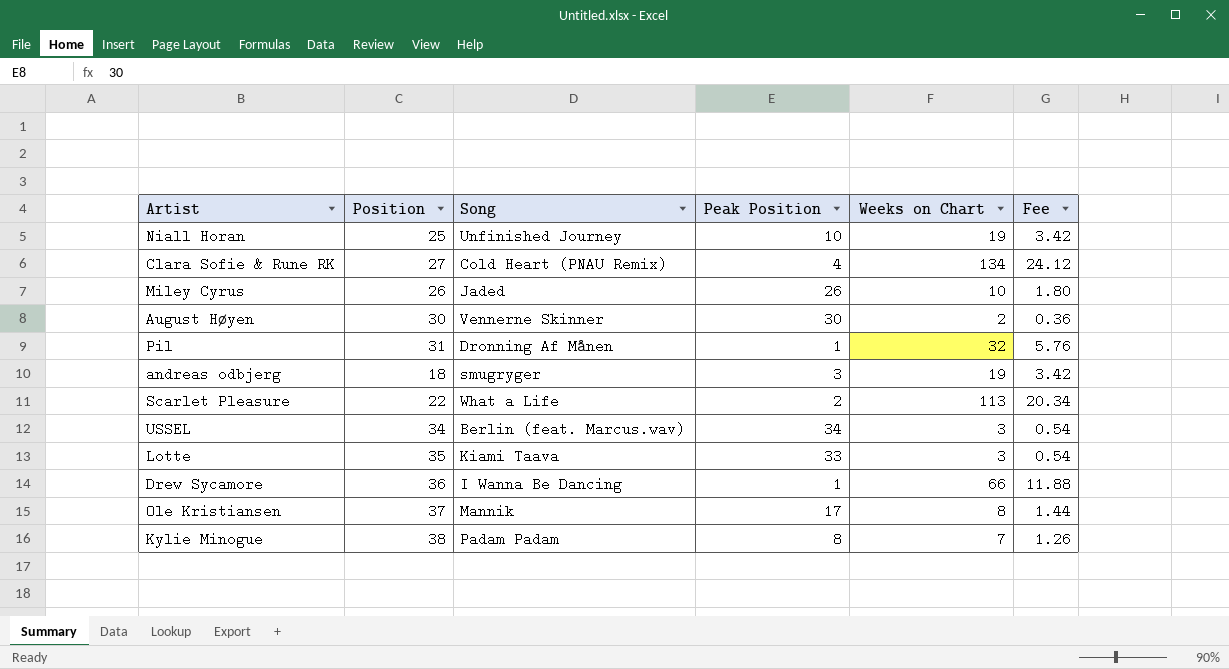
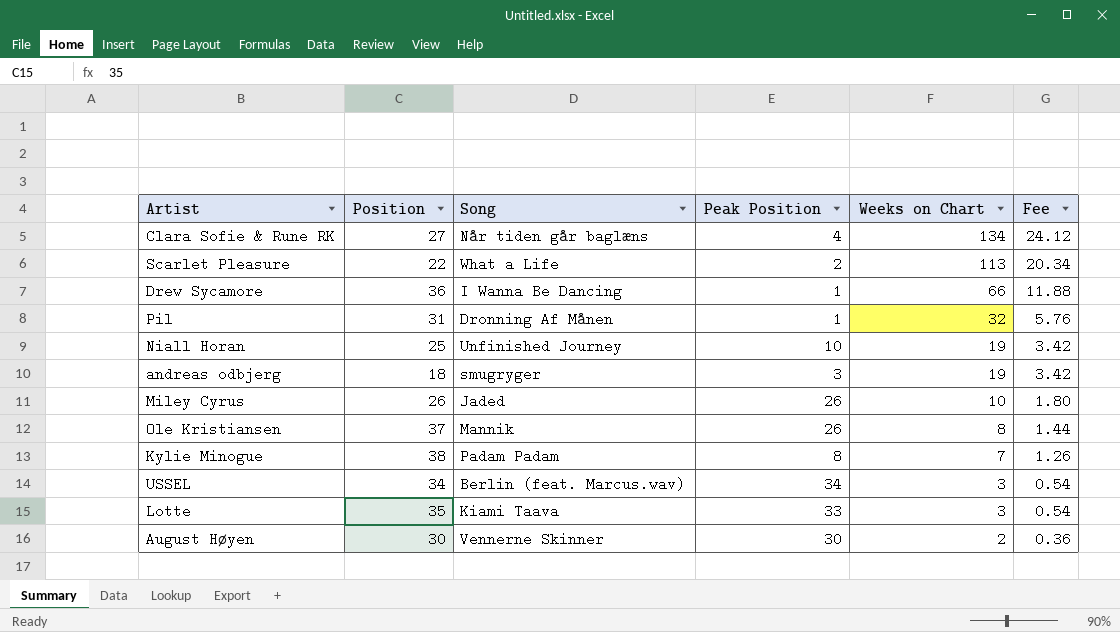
row order: none -> Weeks on Chart descending
Clara Sofie & Rune RK | Song: Cold Heart (PNAU Remix) -> Når tiden går baglæns
Ole Kristiansen | Peak Position: 17 -> 26

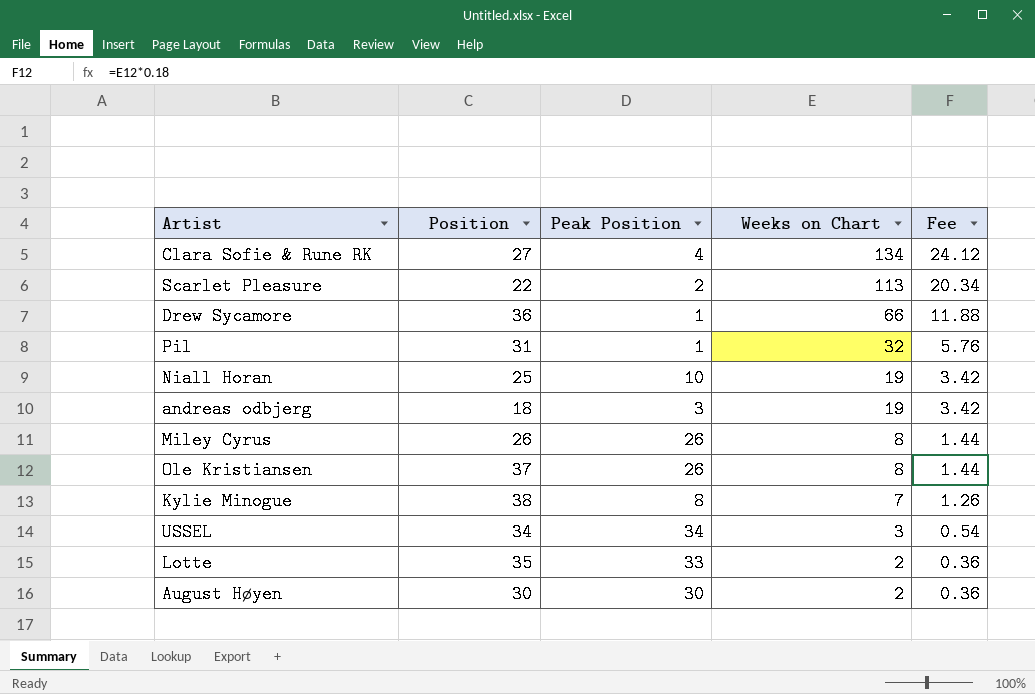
column Song | position: 3 -> none
Miley Cyrus | Weeks on Chart: 10 -> 8
Miley Cyrus | Fee: 1.80 -> 1.44
Lotte | Weeks on Chart: 3 -> 2
Lotte | Fee: 0.54 -> 0.36

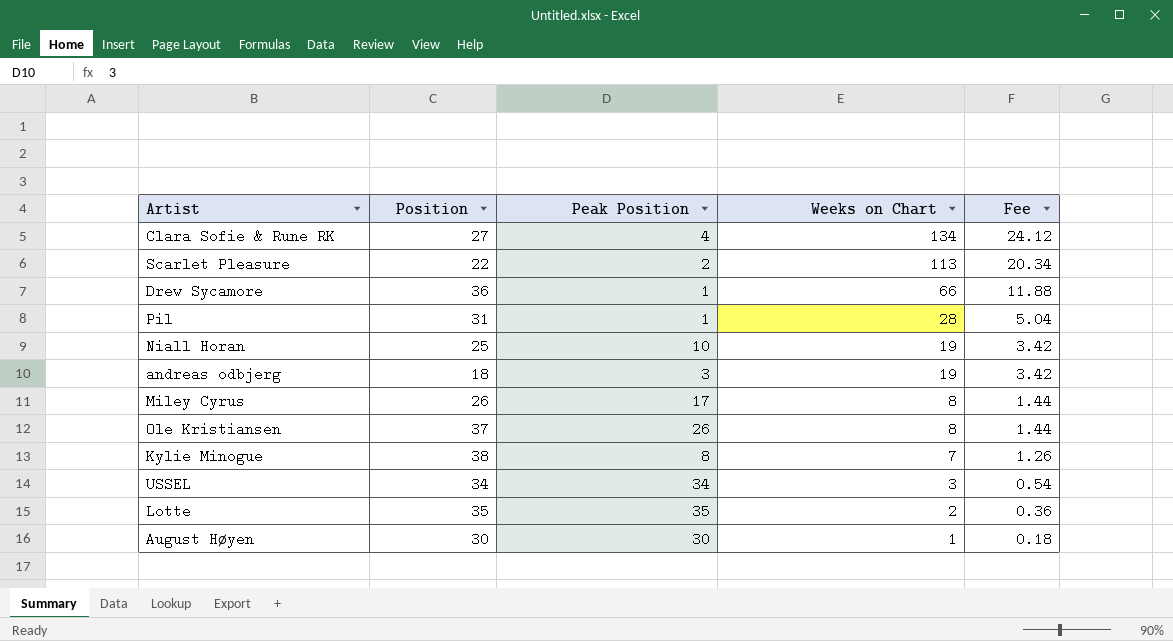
Pil | Weeks on Chart: 32 -> 28
Pil | Fee: 5.76 -> 5.04
Miley Cyrus | Peak Position: 26 -> 17
Lotte | Peak Position: 33 -> 35
August Høyen | Weeks on Chart: 2 -> 1
August Høyen | Fee: 0.36 -> 0.18

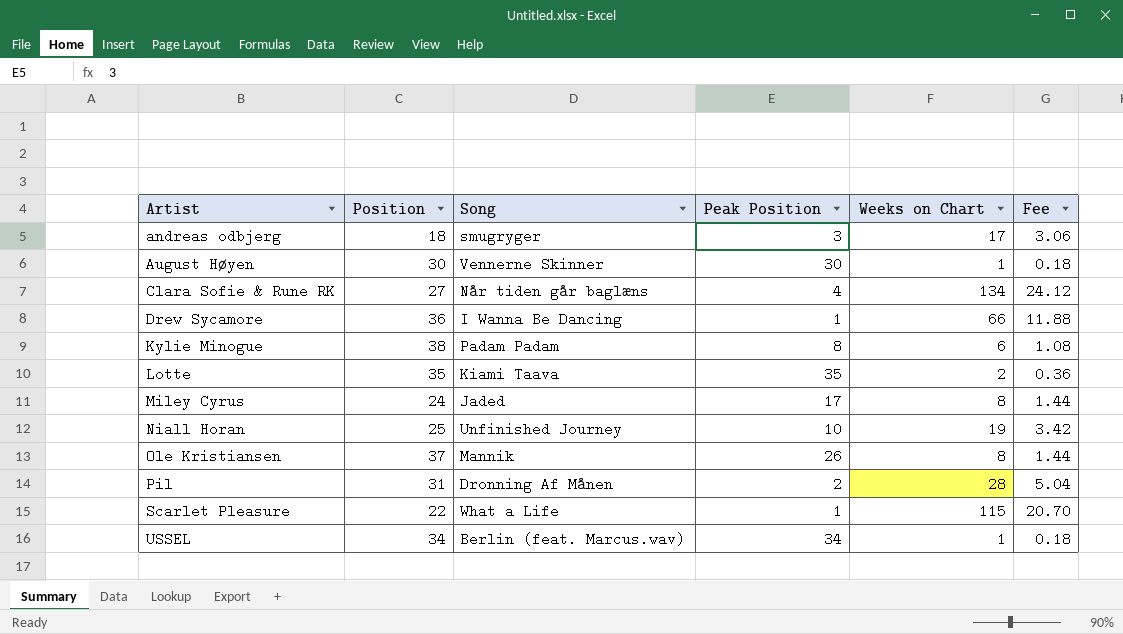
row order: Weeks on Chart descending -> Artist ascending
column Song | position: none -> 3
andreas odbjerg | Weeks on Chart: 19 -> 17
andreas odbjerg | Fee: 3.42 -> 3.06
Kylie Minogue | Weeks on Chart: 7 -> 6
Kylie Minogue | Fee: 1.26 -> 1.08
Miley Cyrus | Position: 26 -> 24
Pil | Peak Position: 1 -> 2
Scarlet Pleasure | Peak Position: 2 -> 1
Scarlet Pleasure | Weeks on Chart: 113 -> 115
Scarlet Pleasure | Fee: 20.34 -> 20.70
USSEL | Weeks on Chart: 3 -> 1
USSEL | Fee: 0.54 -> 0.18

